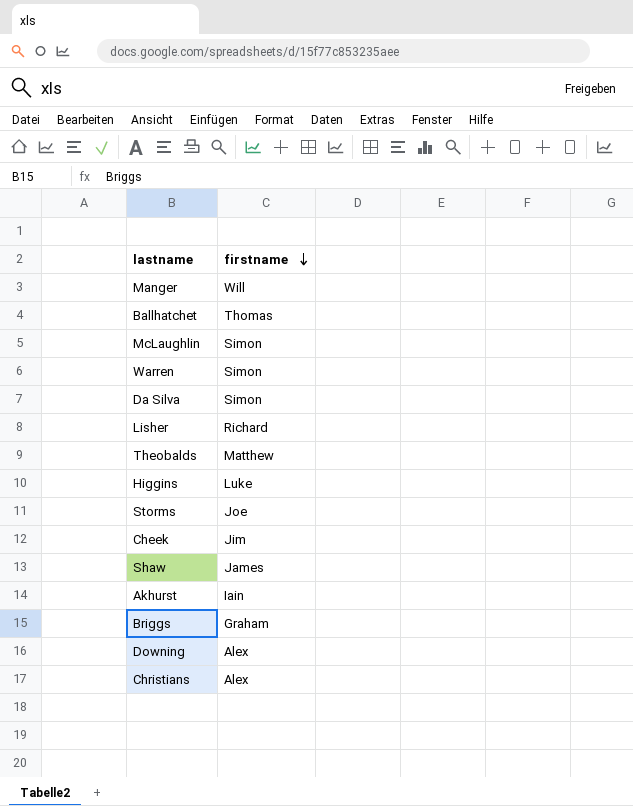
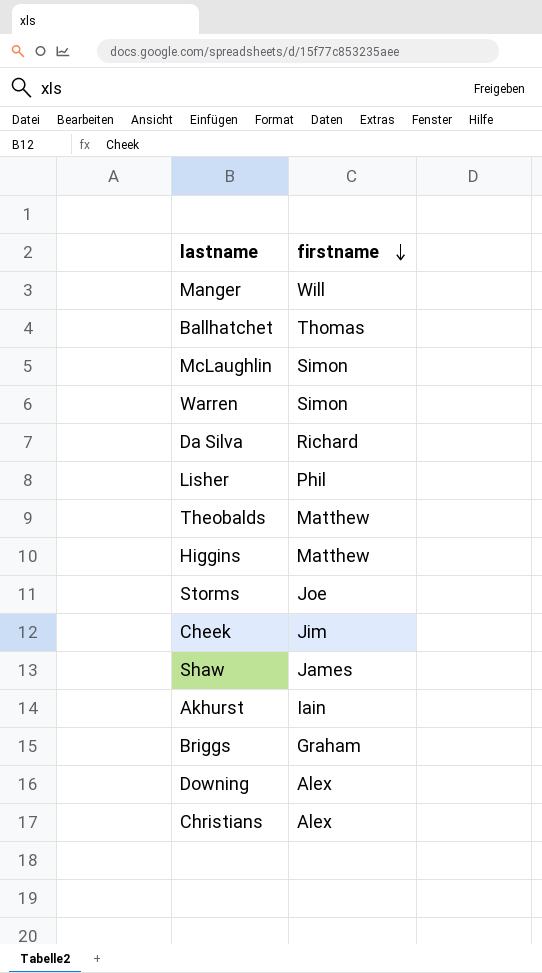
Da Silva | firstname: Simon -> Richard
Lisher | firstname: Richard -> Phil
Higgins | firstname: Luke -> Matthew

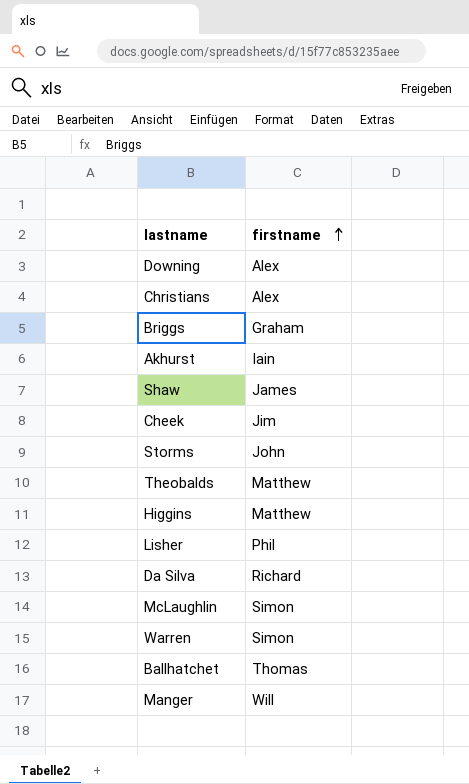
row order: firstname descending -> firstname ascending
Storms | firstname: Joe -> John

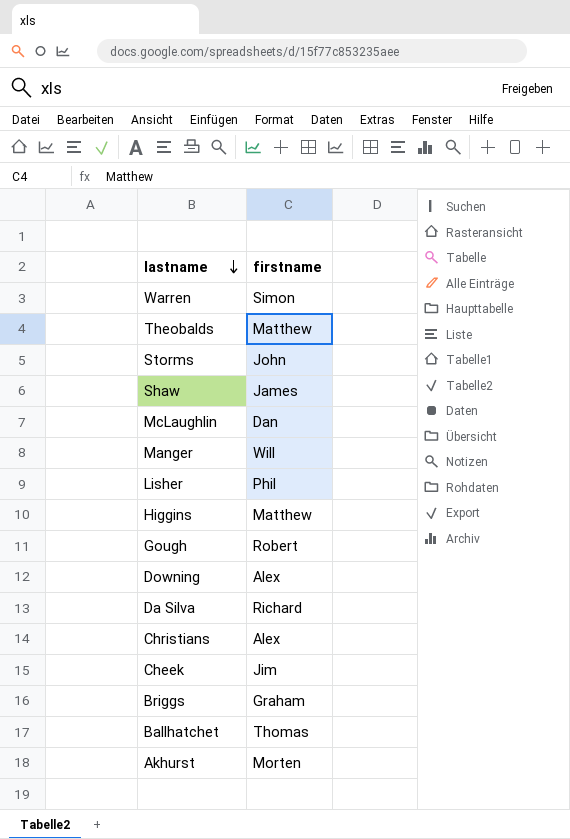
row order: firstname ascending -> lastname descending
McLaughlin | firstname: Simon -> Dan
row Gough: none -> Robert
Akhurst | firstname: Iain -> Morten

